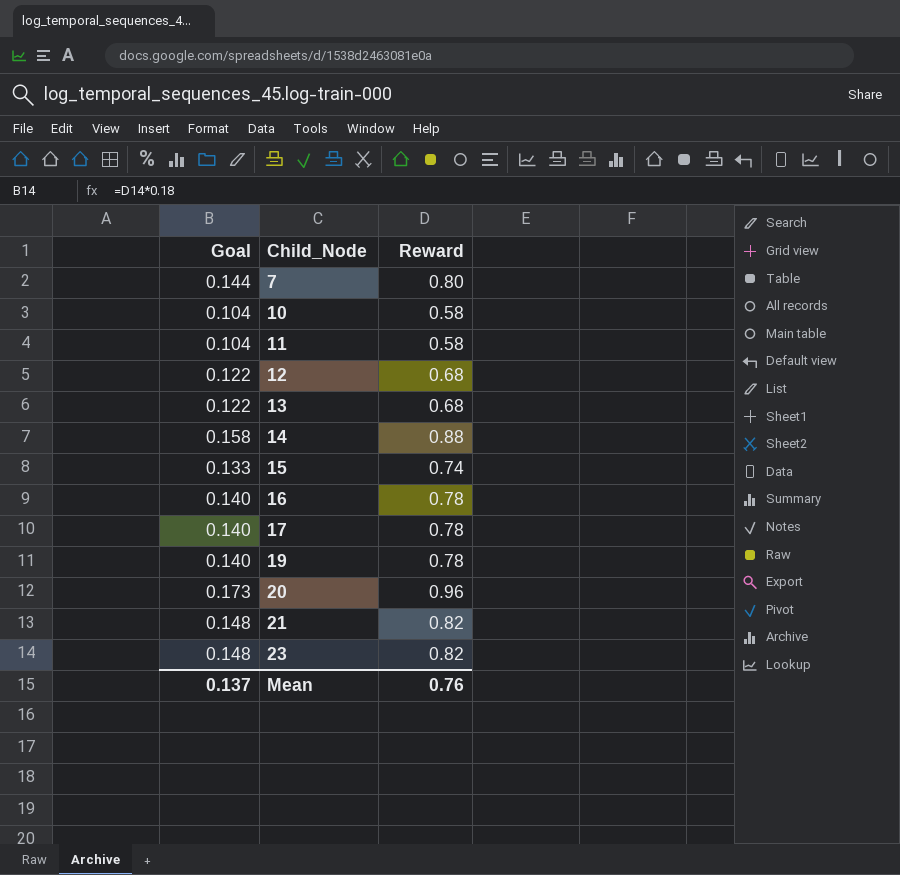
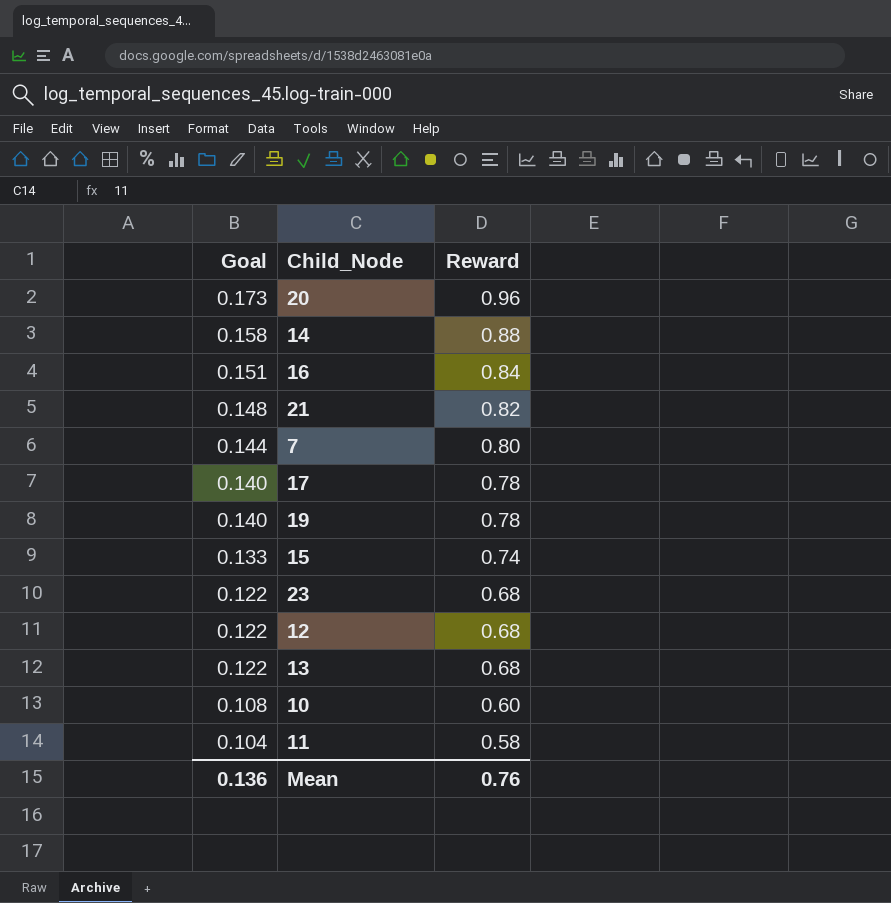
row order: Child_Node ascending -> Goal descending
16 | Goal: 0.140 -> 0.151
16 | Reward: 0.78 -> 0.84
23 | Goal: 0.148 -> 0.122
23 | Reward: 0.82 -> 0.68
10 | Goal: 0.104 -> 0.108
10 | Reward: 0.58 -> 0.60
Mean | Goal: 0.137 -> 0.136

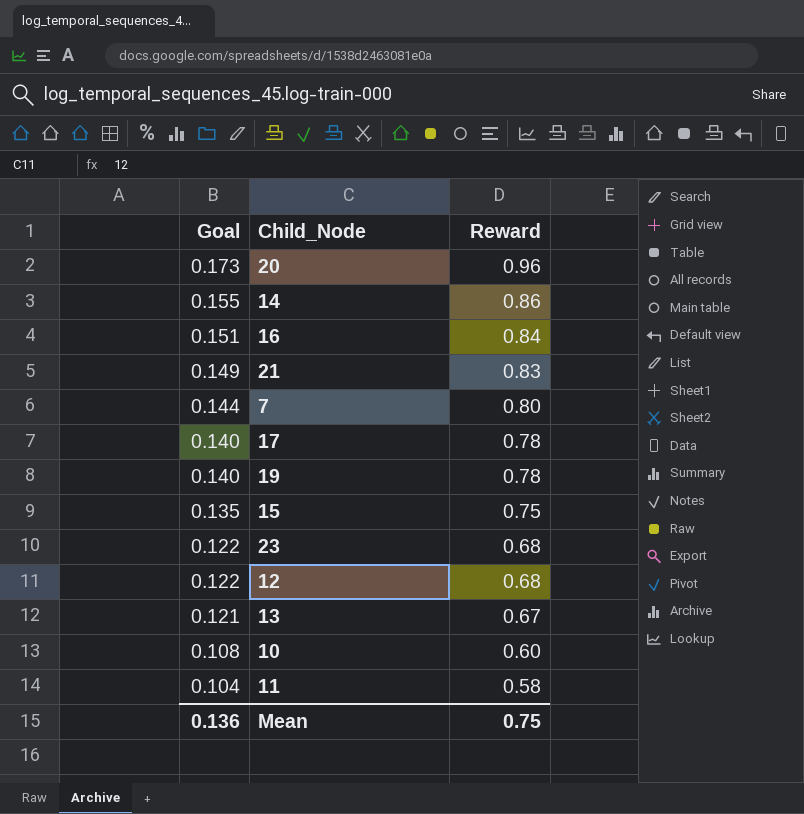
14 | Goal: 0.158 -> 0.155
14 | Reward: 0.88 -> 0.86
21 | Goal: 0.148 -> 0.149
21 | Reward: 0.82 -> 0.83
15 | Goal: 0.133 -> 0.135
15 | Reward: 0.74 -> 0.75
13 | Goal: 0.122 -> 0.121
13 | Reward: 0.68 -> 0.67
Mean | Reward: 0.76 -> 0.75

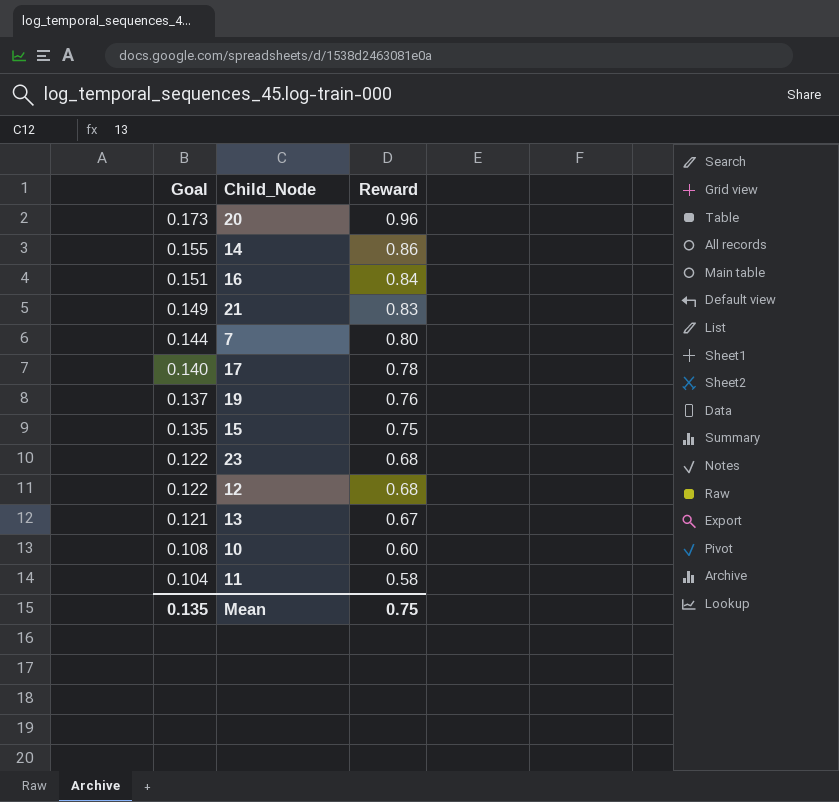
19 | Goal: 0.140 -> 0.137
19 | Reward: 0.78 -> 0.76
Mean | Goal: 0.136 -> 0.135

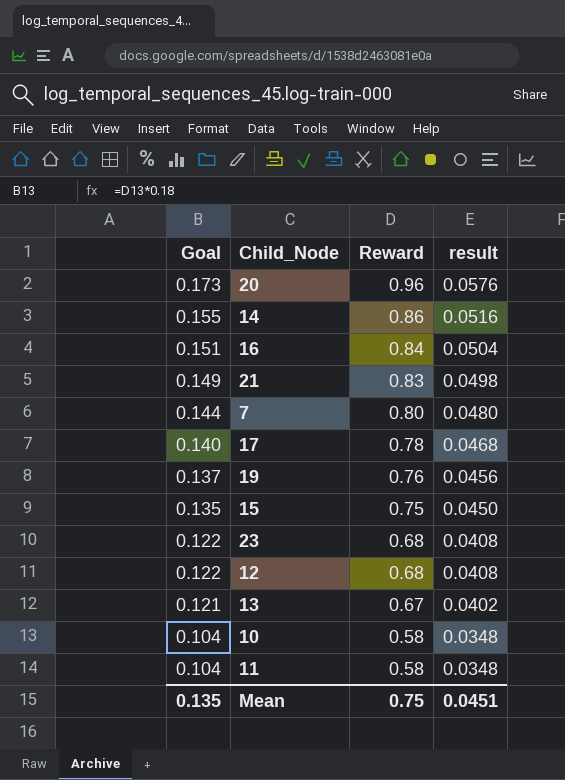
column result | formula: none -> [Reward] * 0.06
10 | Goal: 0.108 -> 0.104
10 | Reward: 0.60 -> 0.58

